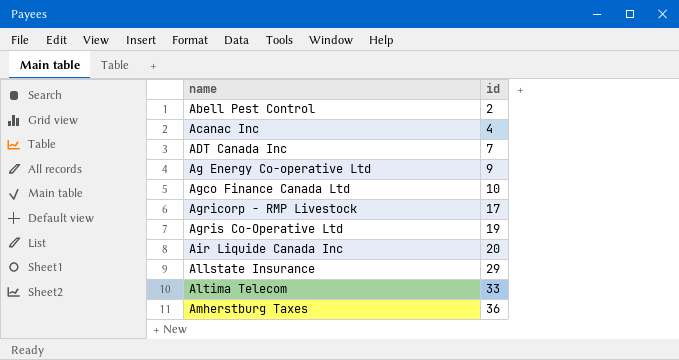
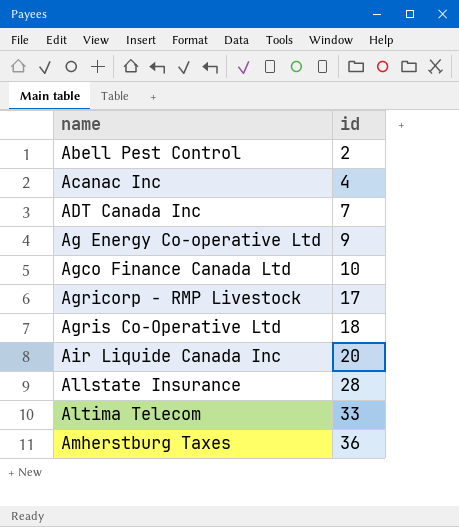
Agris Co-Operative Ltd | id: 19 -> 18
Allstate Insurance | id: 29 -> 28

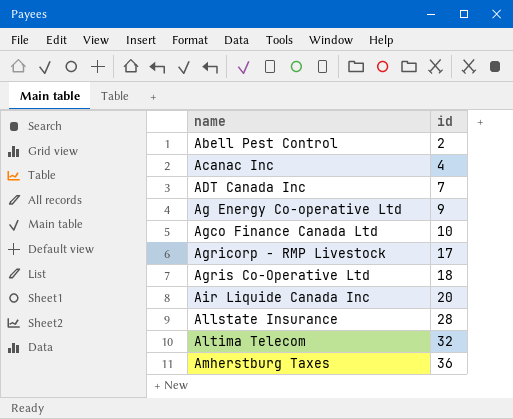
Altima Telecom | id: 33 -> 32

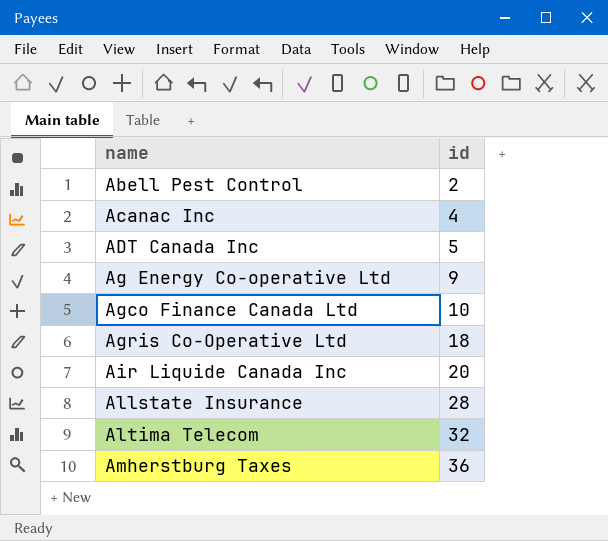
row Agricorp - RMP Livestock: 17 -> none
ADT Canada Inc | id: 7 -> 5

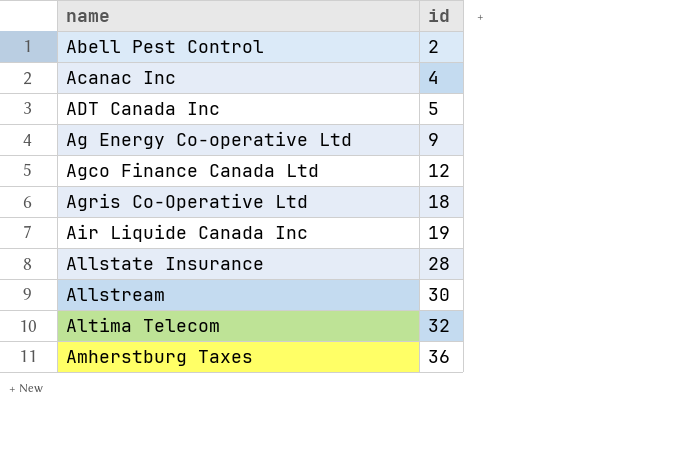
Agco Finance Canada Ltd | id: 10 -> 12
Air Liquide Canada Inc | id: 20 -> 19
row Allstream: none -> 30

